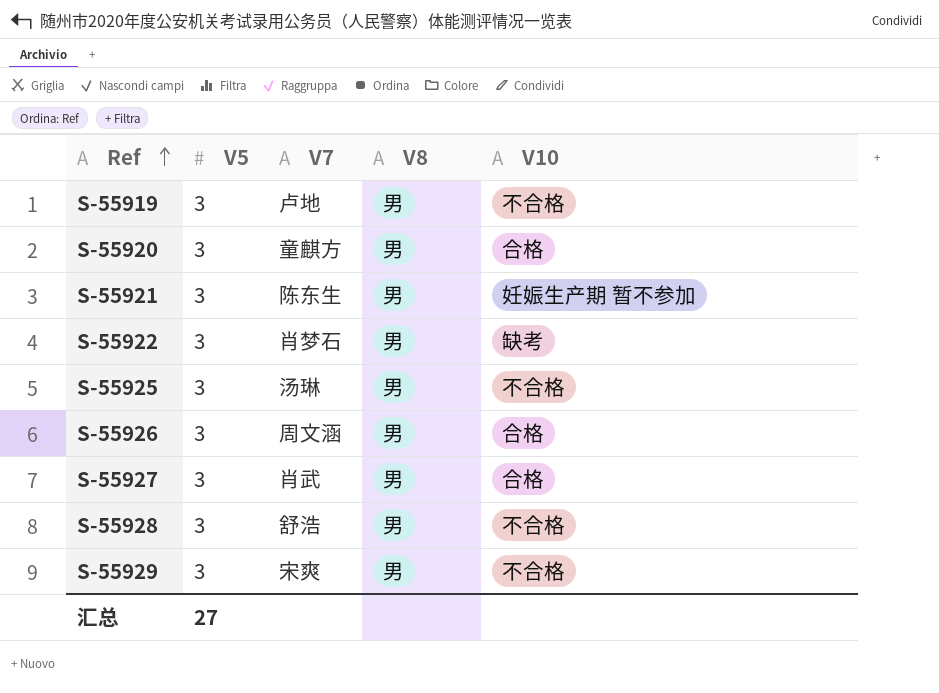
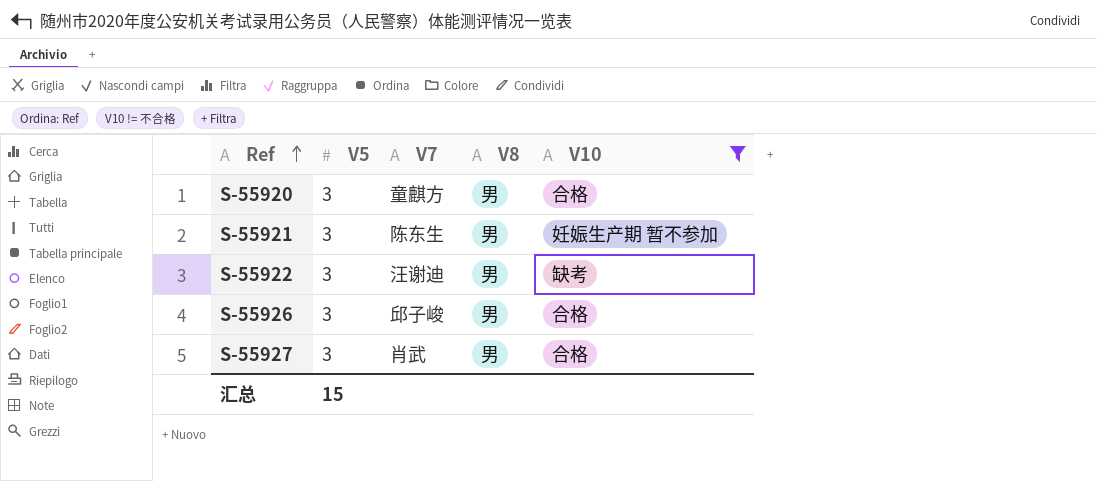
filter: none -> V10 != 不合格
S-55922 | V7: 肖梦石 -> 汪谢迪
S-55926 | V7: 周文涵 -> 邱子峻
汇总 | V5: 27 -> 15

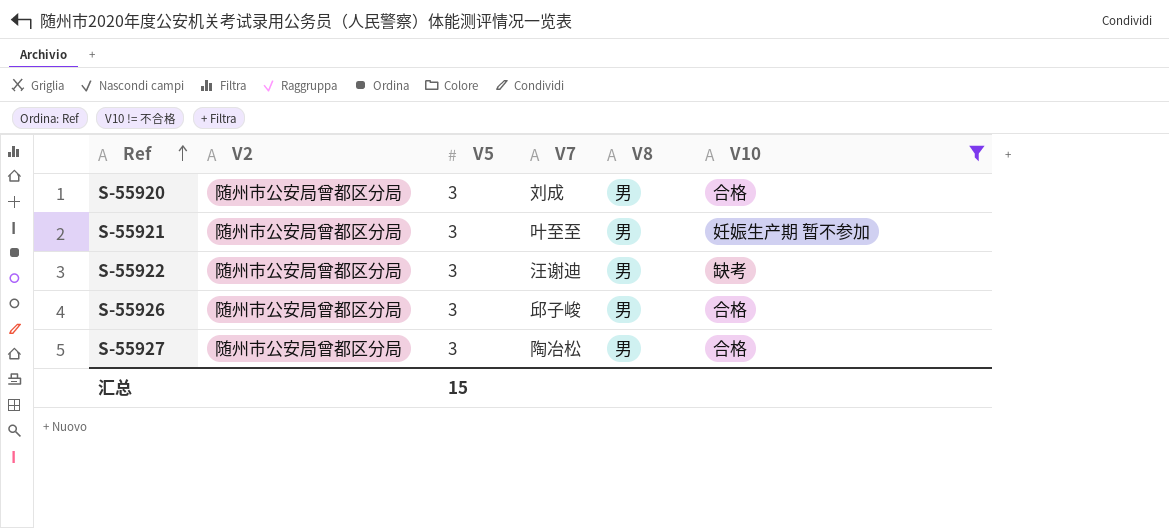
column V2 | position: none -> 2
S-55920 | V7: 童麒方 -> 刘成
S-55921 | V7: 陈东生 -> 叶至至
S-55927 | V7: 肖武 -> 陶冶松

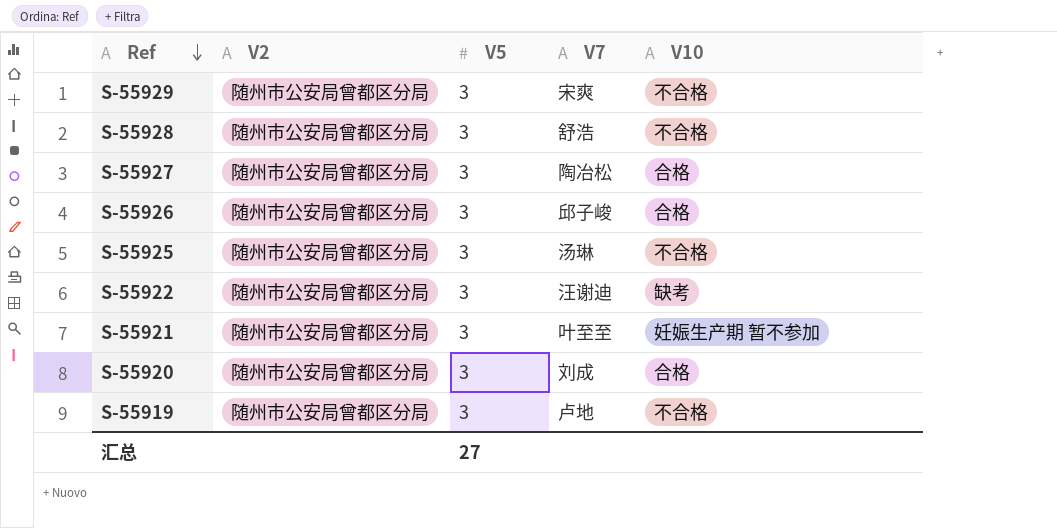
filter: V10 != 不合格 -> none
row order: Ref ascending -> Ref descending
column V8 | position: 5 -> none
汇总 | V5: 15 -> 27

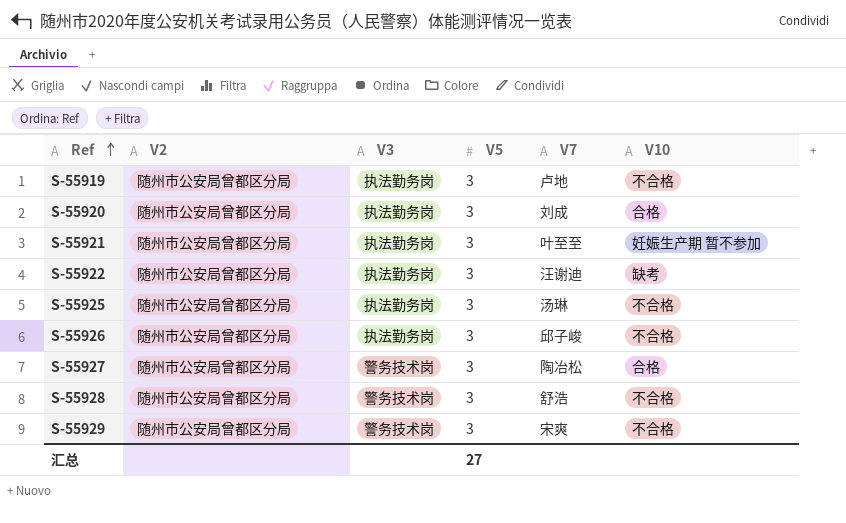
row order: Ref descending -> Ref ascending
column V3 | position: none -> 3
S-55926 | V10: 合格 -> 不合格

